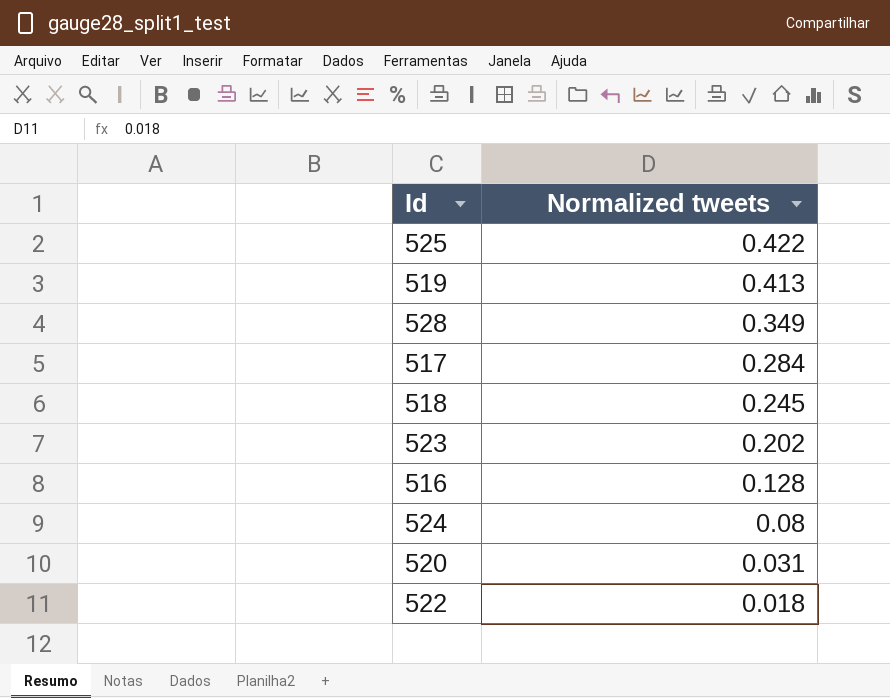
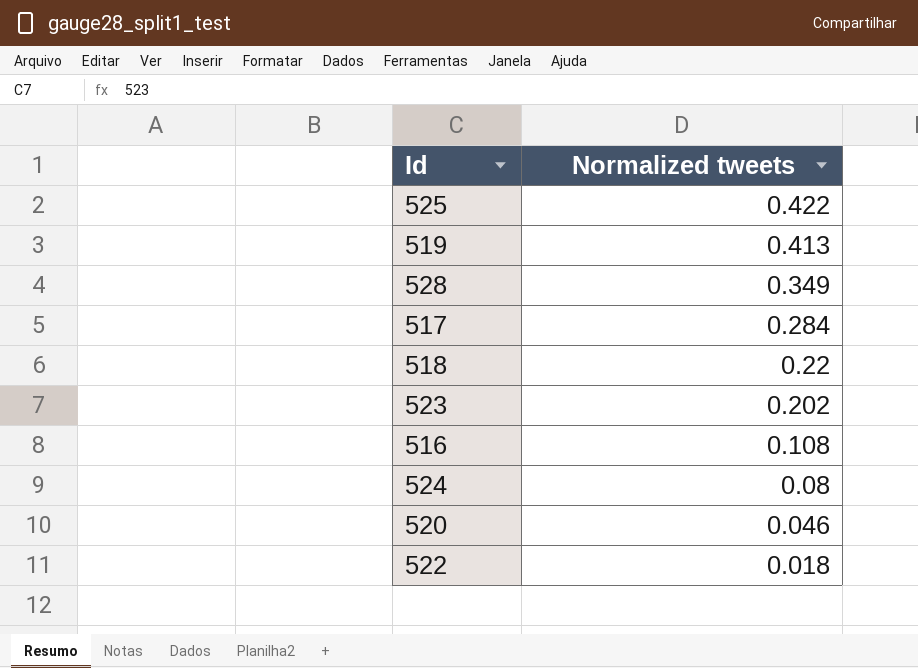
518 | Normalized tweets: 0.245 -> 0.22
516 | Normalized tweets: 0.128 -> 0.108
520 | Normalized tweets: 0.031 -> 0.046

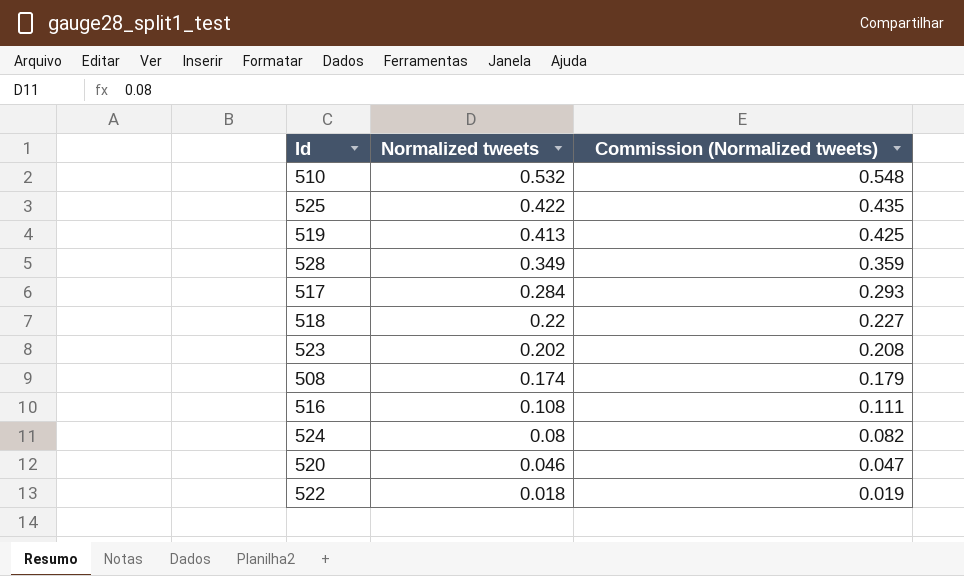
column Commission (Normalized tweets) | formula: none -> [Normalized tweets] * 1.03
row 510: none -> 0.532 | 0.548
row 508: none -> 0.174 | 0.179

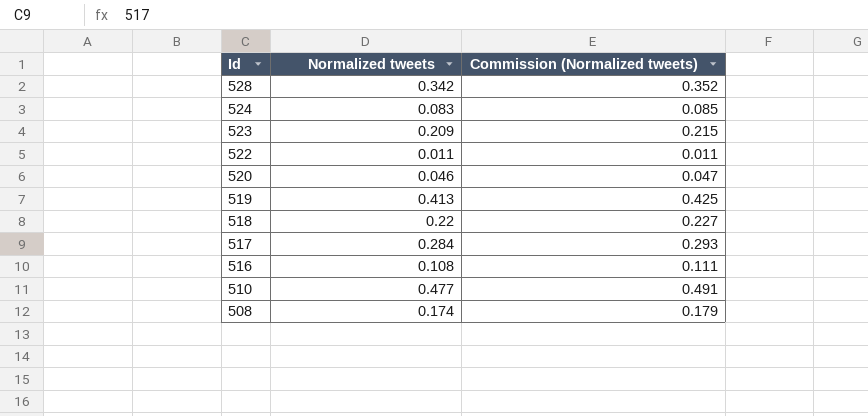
row order: Normalized tweets descending -> Id descending
row 525: 0.422 | 0.435 -> none
528 | Normalized tweets: 0.349 -> 0.342
528 | Commission (Normalized tweets): 0.359 -> 0.352
524 | Normalized tweets: 0.08 -> 0.083
524 | Commission (Normalized tweets): 0.082 -> 0.085
523 | Normalized tweets: 0.202 -> 0.209
523 | Commission (Normalized tweets): 0.208 -> 0.215
522 | Normalized tweets: 0.018 -> 0.011
522 | Commission (Normalized tweets): 0.019 -> 0.011
510 | Normalized tweets: 0.532 -> 0.477
510 | Commission (Normalized tweets): 0.548 -> 0.491

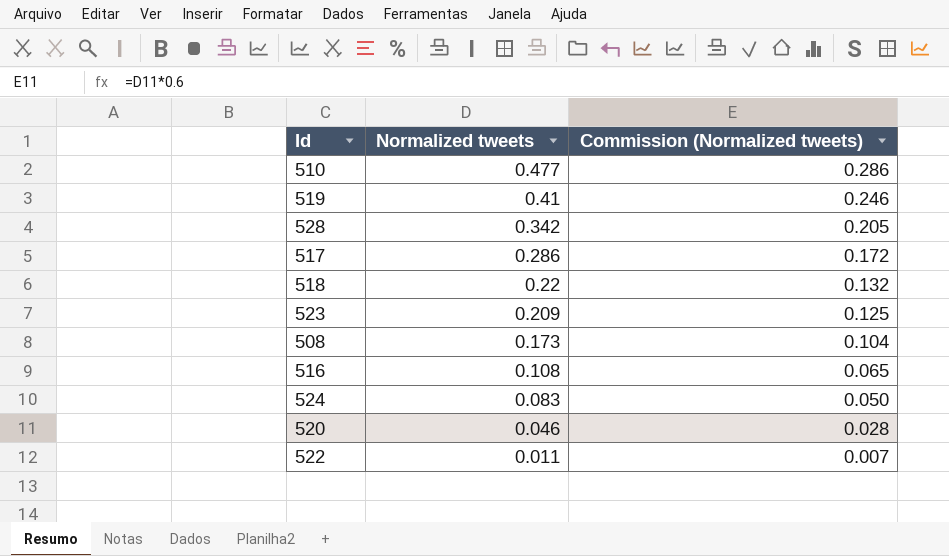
row order: Id descending -> Normalized tweets descending
column Commission (Normalized tweets) | formula: [Normalized tweets] * 1.03 -> [Normalized tweets] * 0.6
519 | Normalized tweets: 0.413 -> 0.41
517 | Normalized tweets: 0.284 -> 0.286
508 | Normalized tweets: 0.174 -> 0.173

